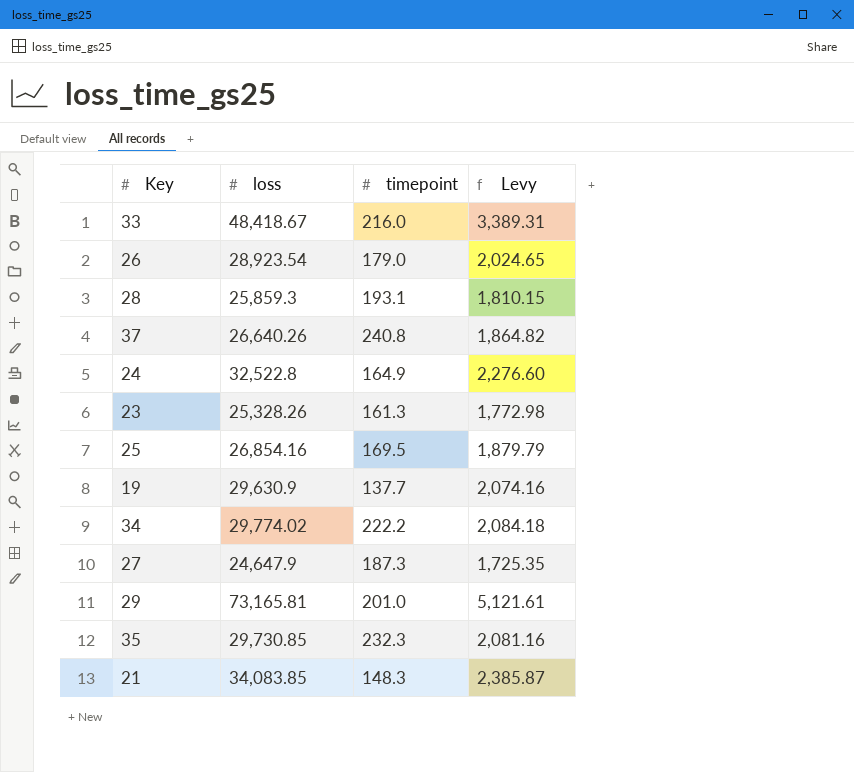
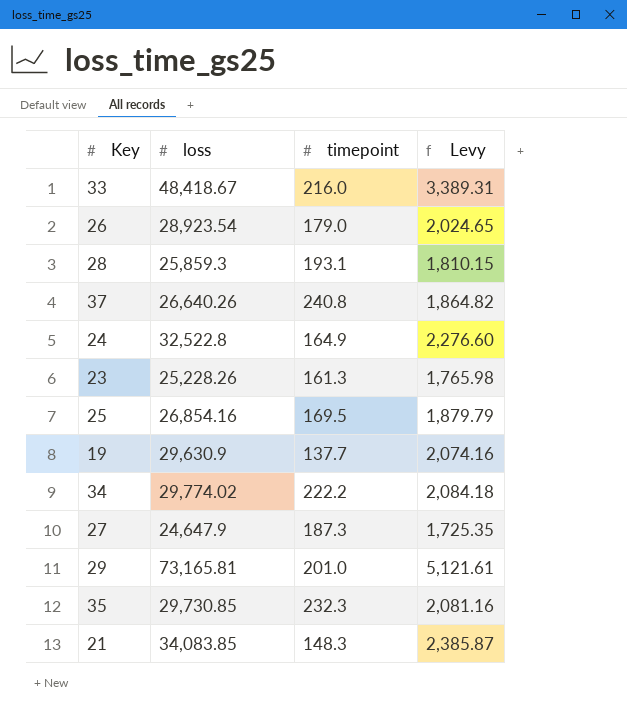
23 | loss: 25,328.26 -> 25,228.26
23 | Levy: 1,772.98 -> 1,765.98

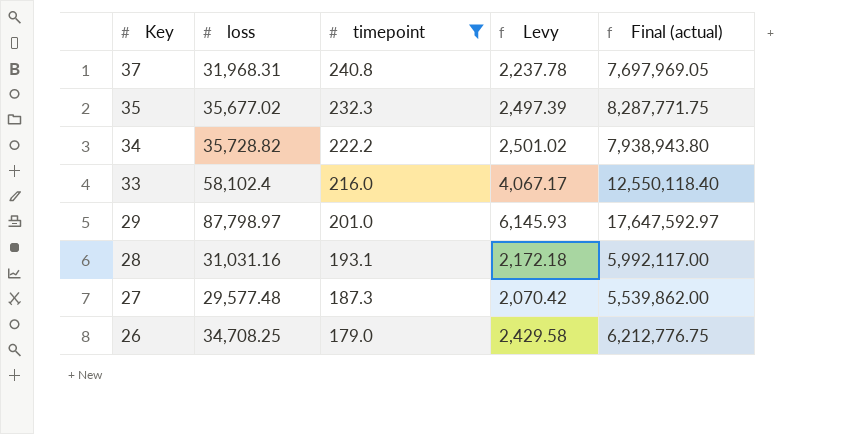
filter: none -> timepoint >= 179.0
row order: none -> Key descending
column Final (actual) | formula: none -> [loss] * [timepoint]
37 | loss: 26,640.26 -> 31,968.31
37 | Levy: 1,864.82 -> 2,237.78
35 | loss: 29,730.85 -> 35,677.02
35 | Levy: 2,081.16 -> 2,497.39
34 | loss: 29,774.02 -> 35,728.82
34 | Levy: 2,084.18 -> 2,501.02
33 | loss: 48,418.67 -> 58,102.4
33 | Levy: 3,389.31 -> 4,067.17
29 | loss: 73,165.81 -> 87,798.97
29 | Levy: 5,121.61 -> 6,145.93
28 | loss: 25,859.3 -> 31,031.16
28 | Levy: 1,810.15 -> 2,172.18
27 | loss: 24,647.9 -> 29,577.48
27 | Levy: 1,725.35 -> 2,070.42
26 | loss: 28,923.54 -> 34,708.25
26 | Levy: 2,024.65 -> 2,429.58

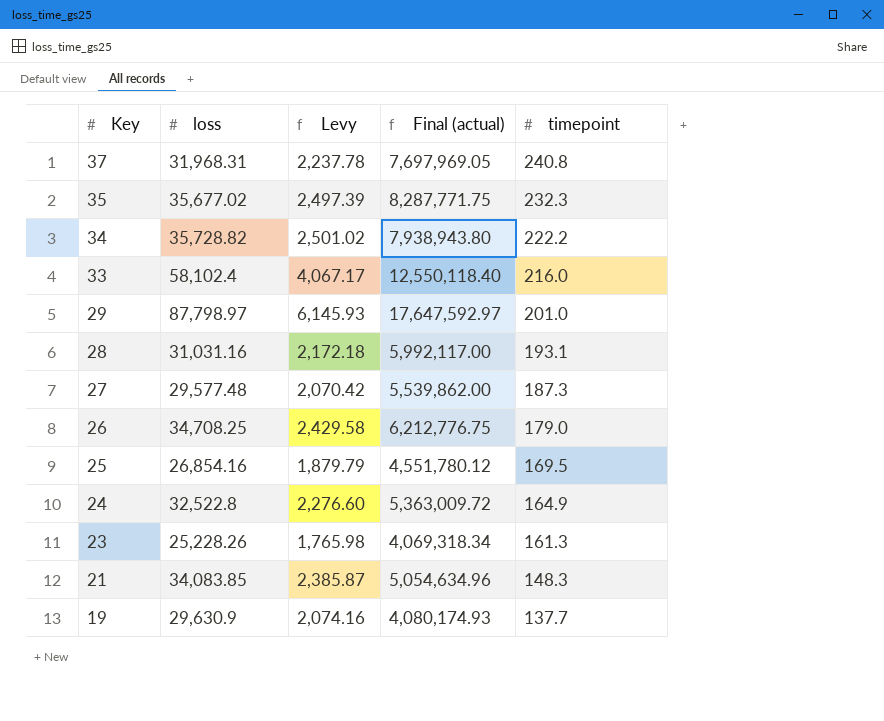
filter: timepoint >= 179.0 -> none
column timepoint | position: 3 -> 5

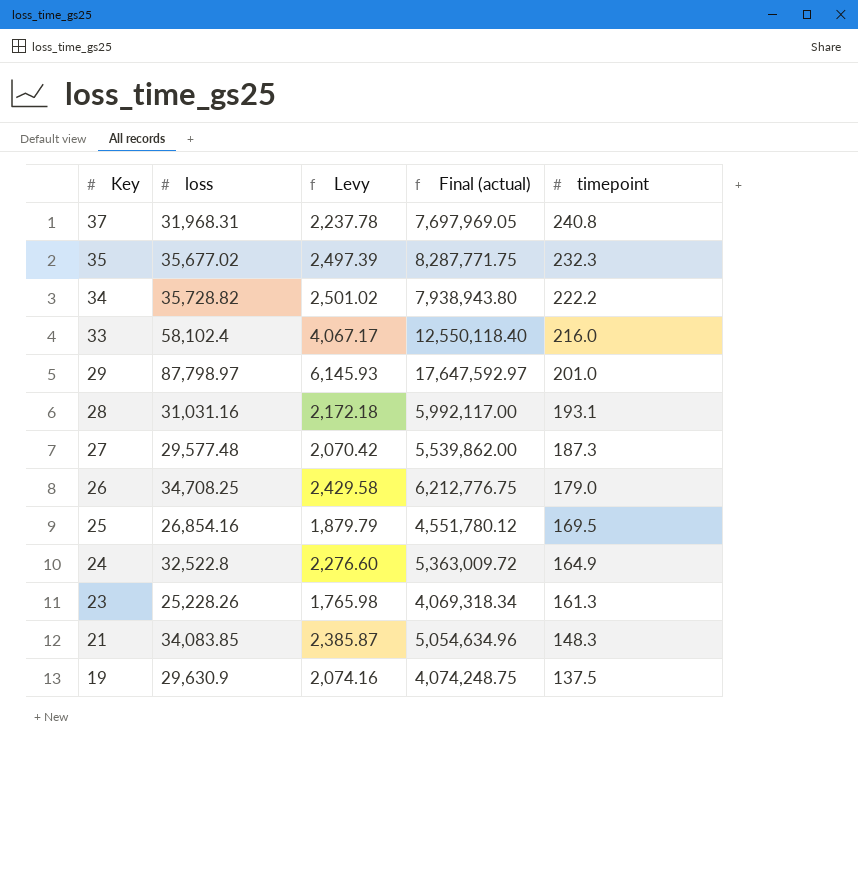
19 | Final (actual): 4,080,174.93 -> 4,074,248.75
19 | timepoint: 137.7 -> 137.5

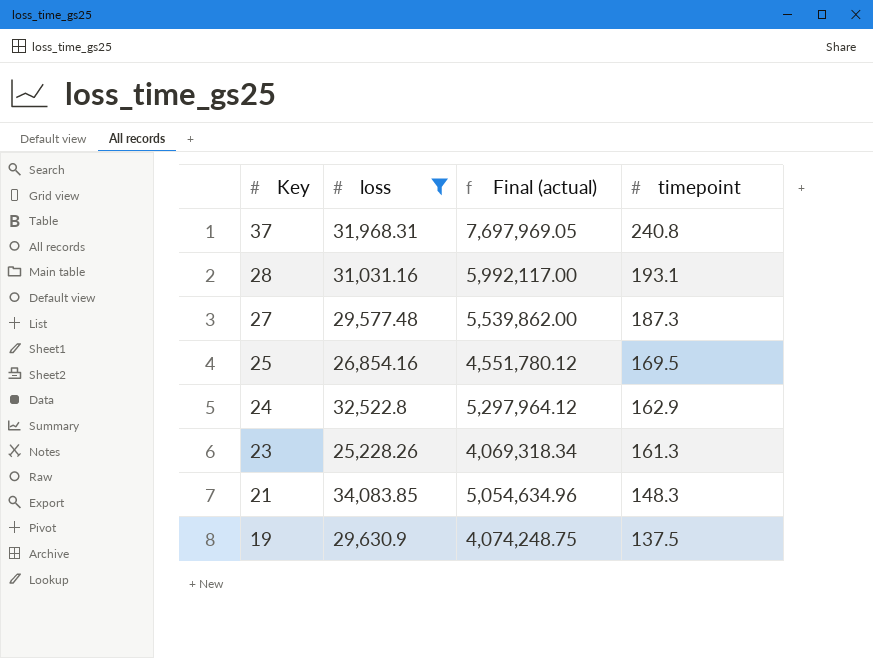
filter: none -> loss <= 34,083.85
column Levy | formula: [loss] * 0.07 -> none
24 | Final (actual): 5,363,009.72 -> 5,297,964.12
24 | timepoint: 164.9 -> 162.9

